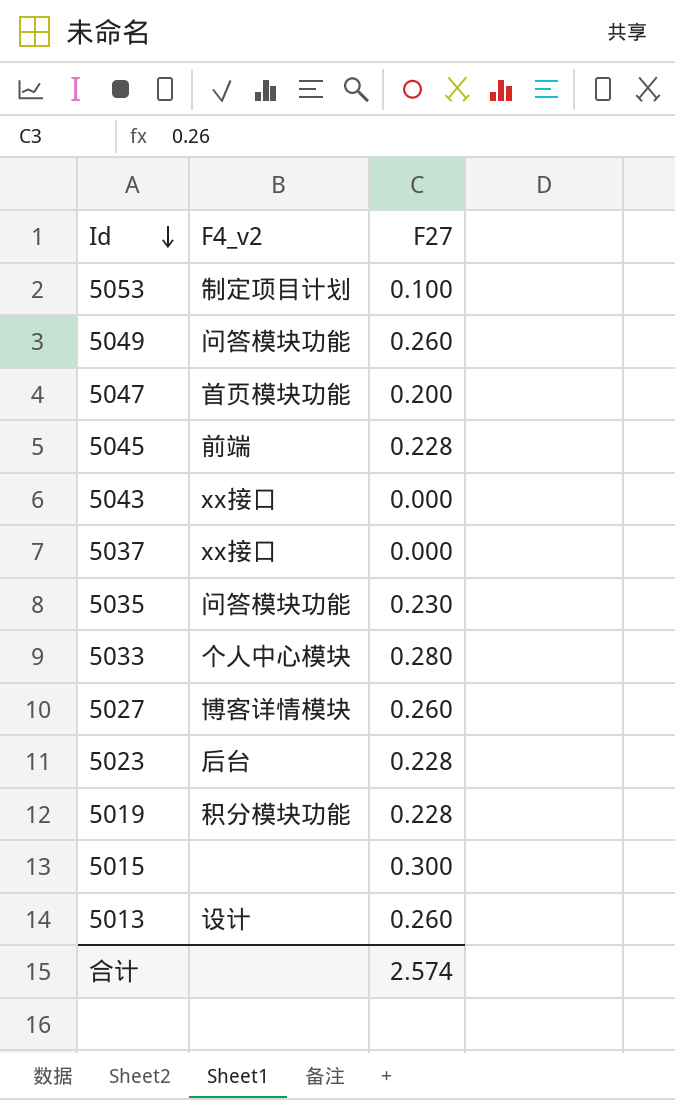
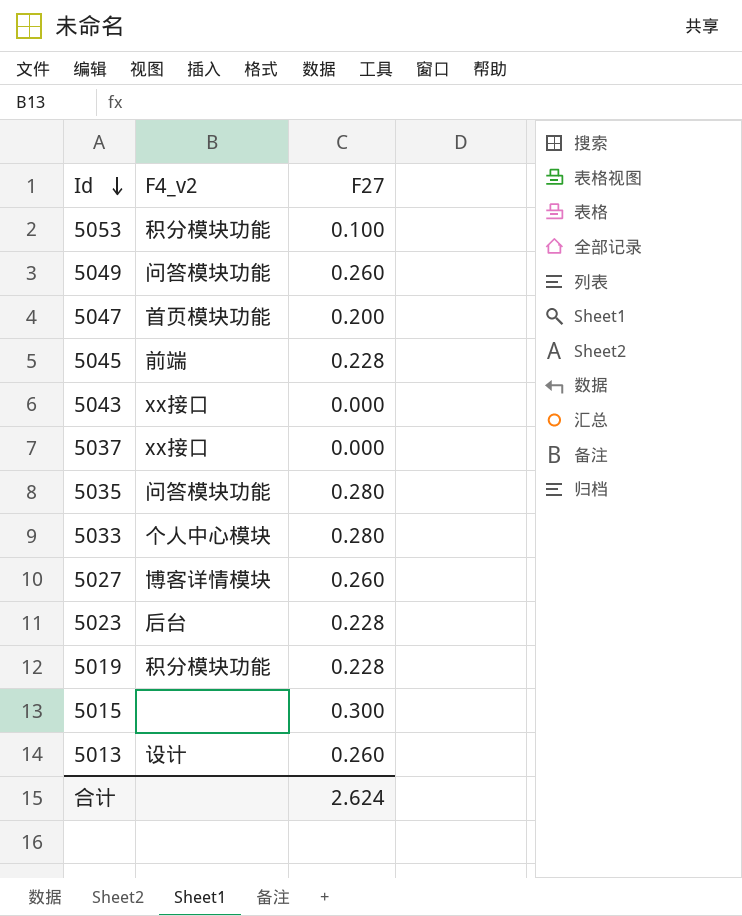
5053 | F4_v2: 制定项目计划 -> 积分模块功能
5035 | F27: 0.230 -> 0.280
合计 | F27: 2.574 -> 2.624

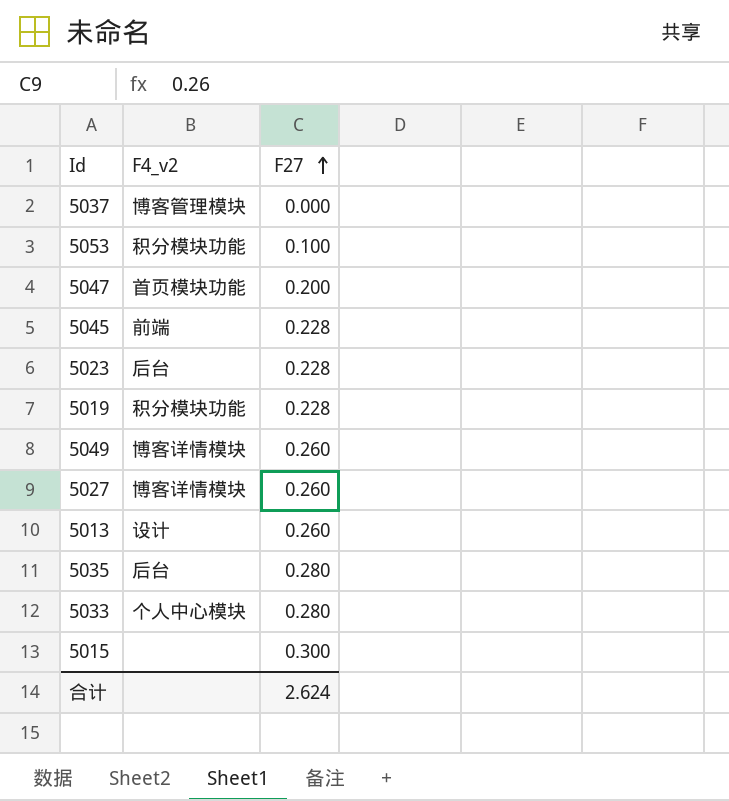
row order: Id descending -> F27 ascending
row 5043: xx接口 | 0.000 -> none
5037 | F4_v2: xx接口 -> 博客管理模块
5049 | F4_v2: 问答模块功能 -> 博客详情模块
5035 | F4_v2: 问答模块功能 -> 后台

